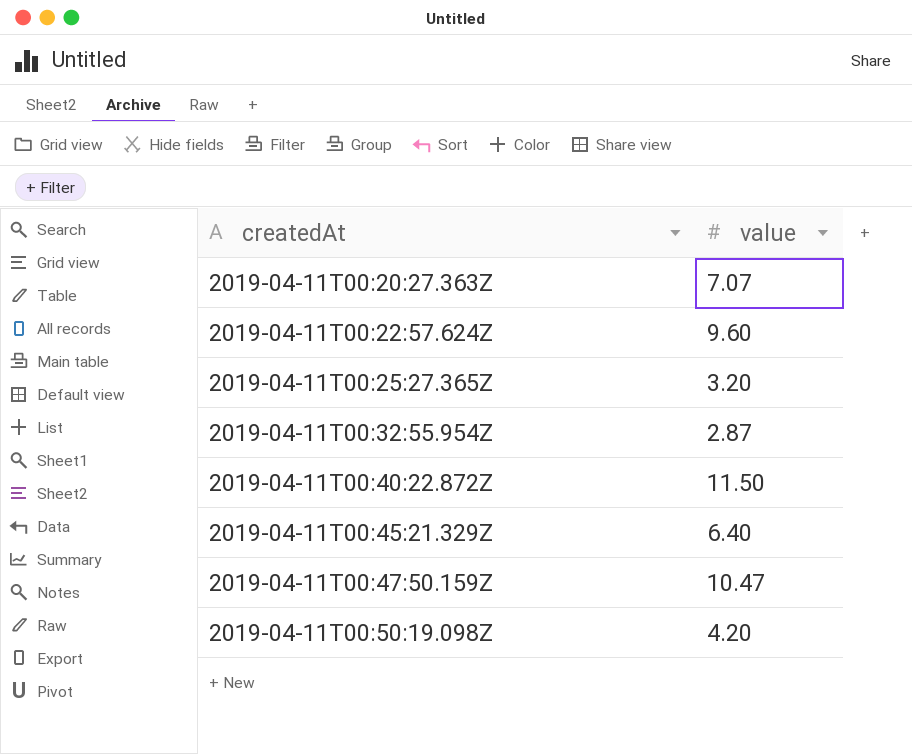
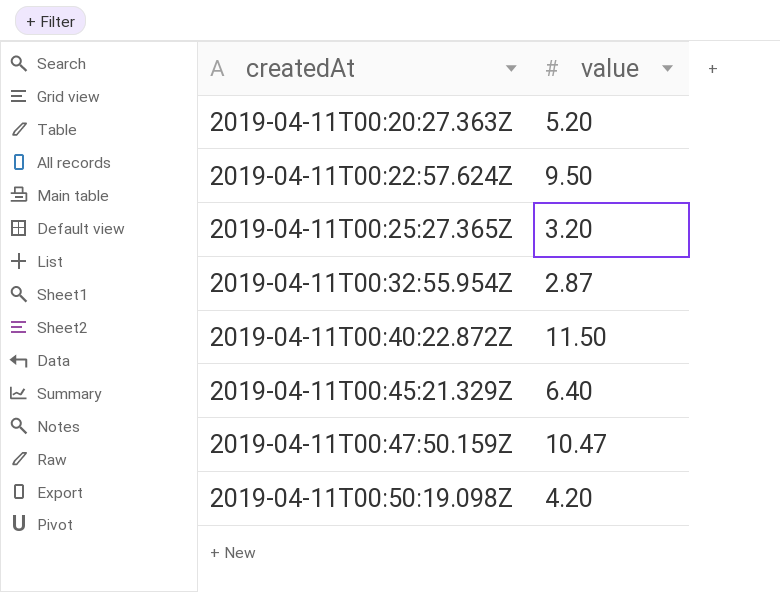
2019-04-11T00:20:27.363Z | value: 7.07 -> 5.20
2019-04-11T00:22:57.624Z | value: 9.60 -> 9.50

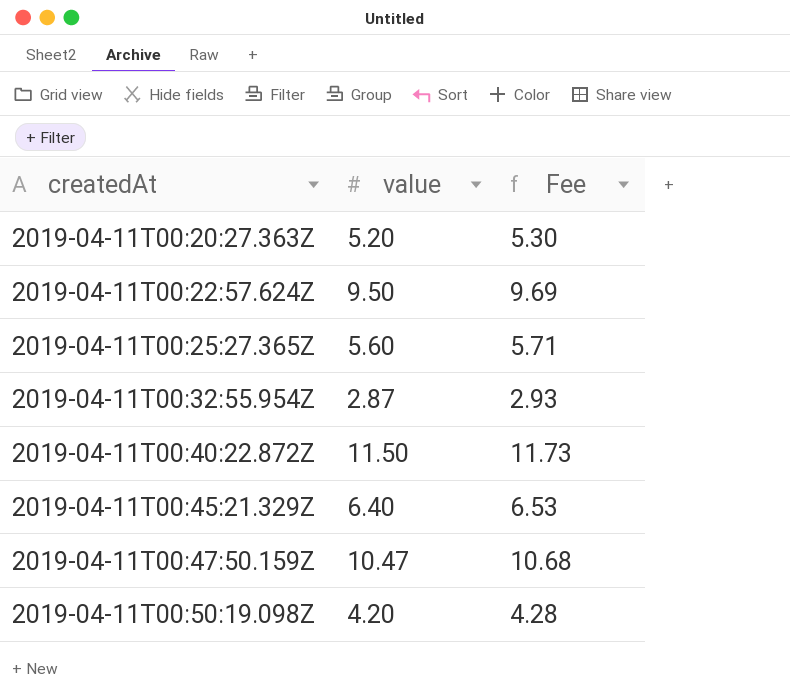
column Fee | formula: none -> [value] * 1.02
2019-04-11T00:25:27.365Z | value: 3.20 -> 5.60

